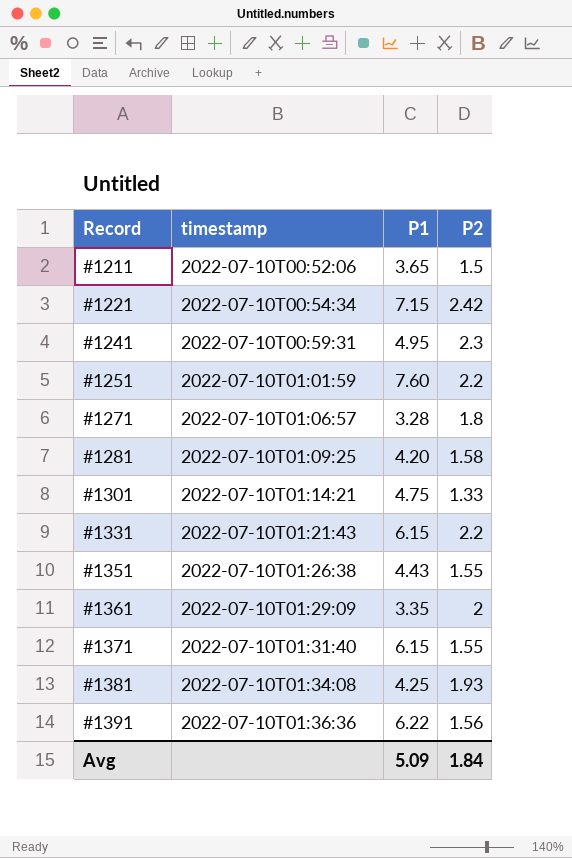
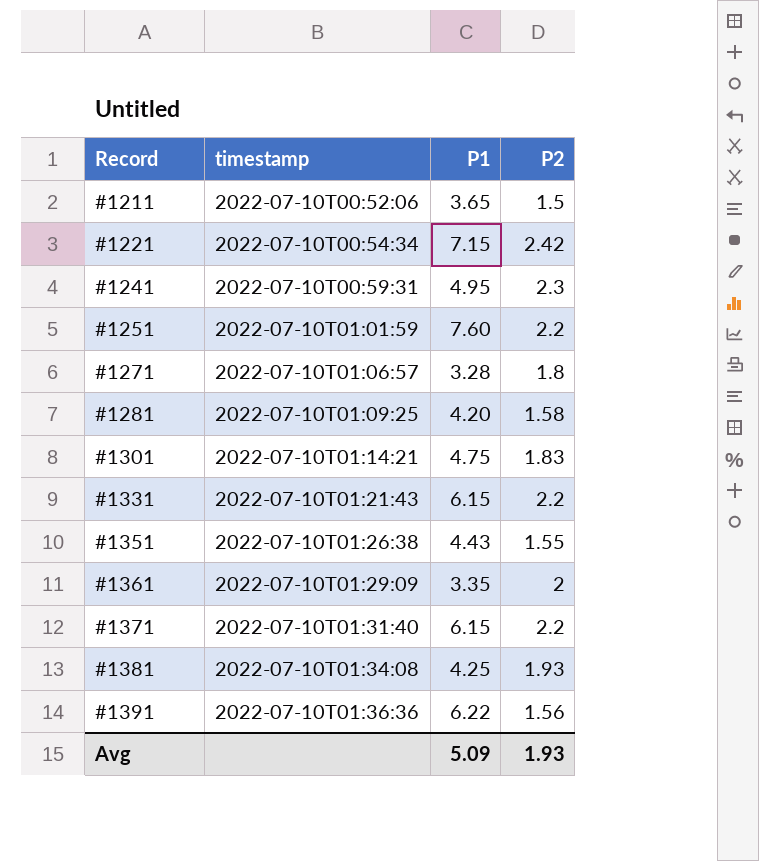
#1301 | P2: 1.33 -> 1.83
#1371 | P2: 1.55 -> 2.2
Avg | P2: 1.84 -> 1.93

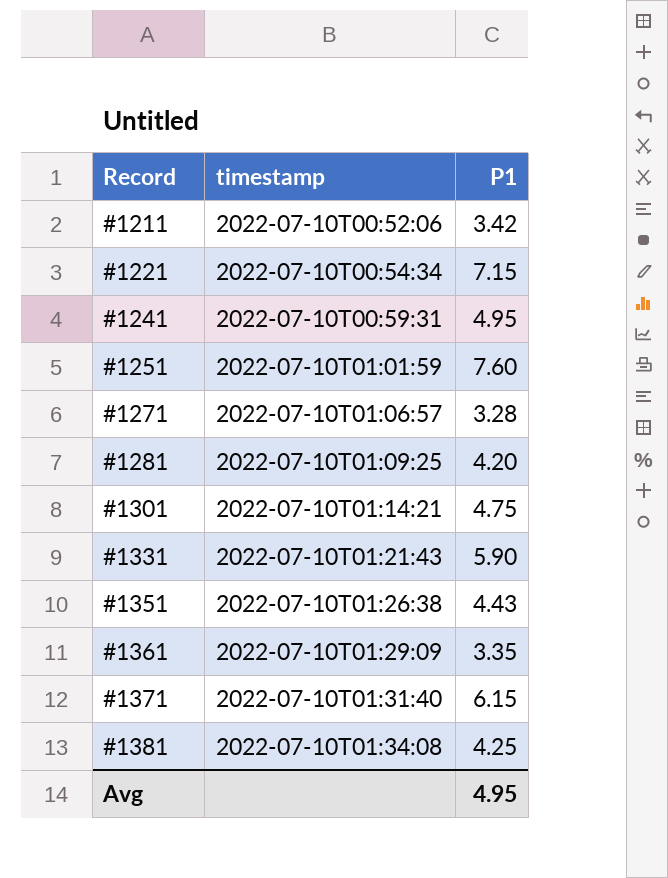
column P2 | position: 4 -> none
row #1391: 2022-07-10T01:36:36 | 6.22 | 1.56 -> none
#1211 | P1: 3.65 -> 3.42
#1331 | P1: 6.15 -> 5.90
Avg | P1: 5.09 -> 4.95

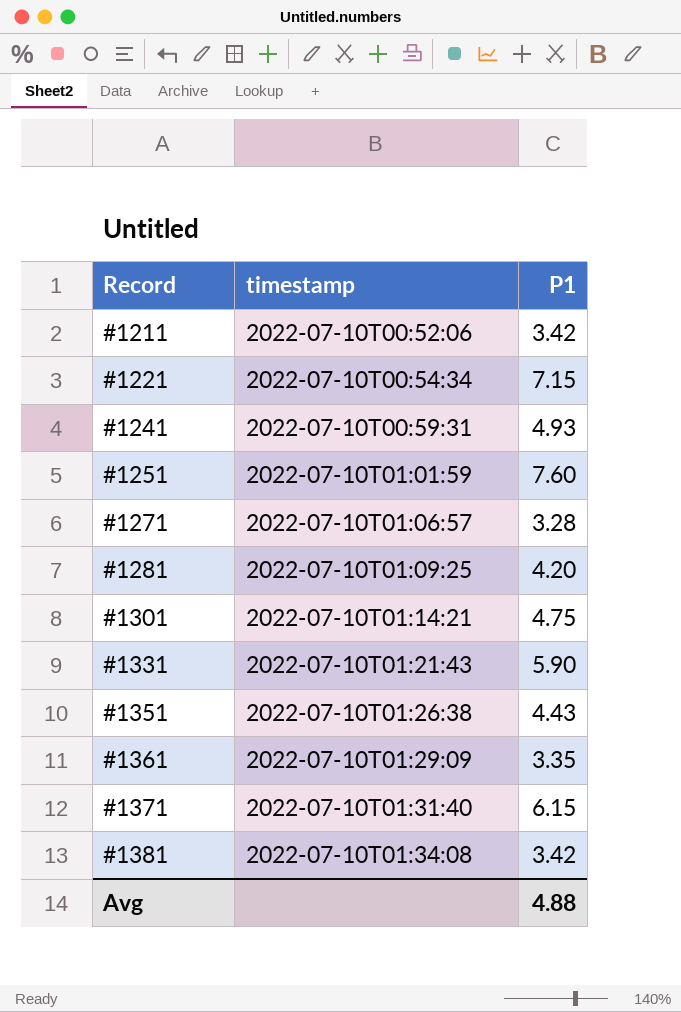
#1241 | P1: 4.95 -> 4.93
#1381 | P1: 4.25 -> 3.42
Avg | P1: 4.95 -> 4.88

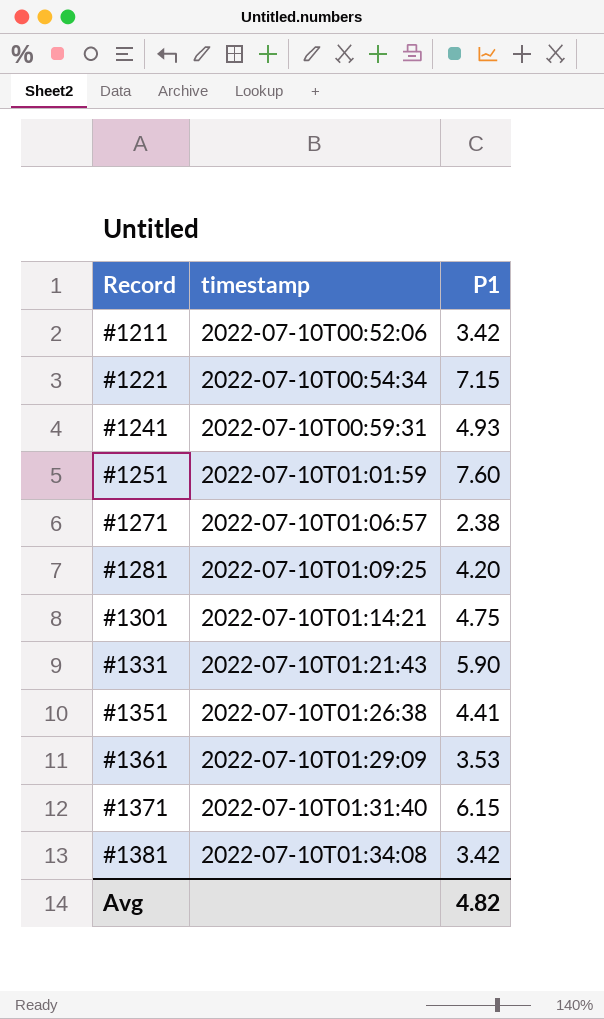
#1271 | P1: 3.28 -> 2.38
#1351 | P1: 4.43 -> 4.41
#1361 | P1: 3.35 -> 3.53
Avg | P1: 4.88 -> 4.82

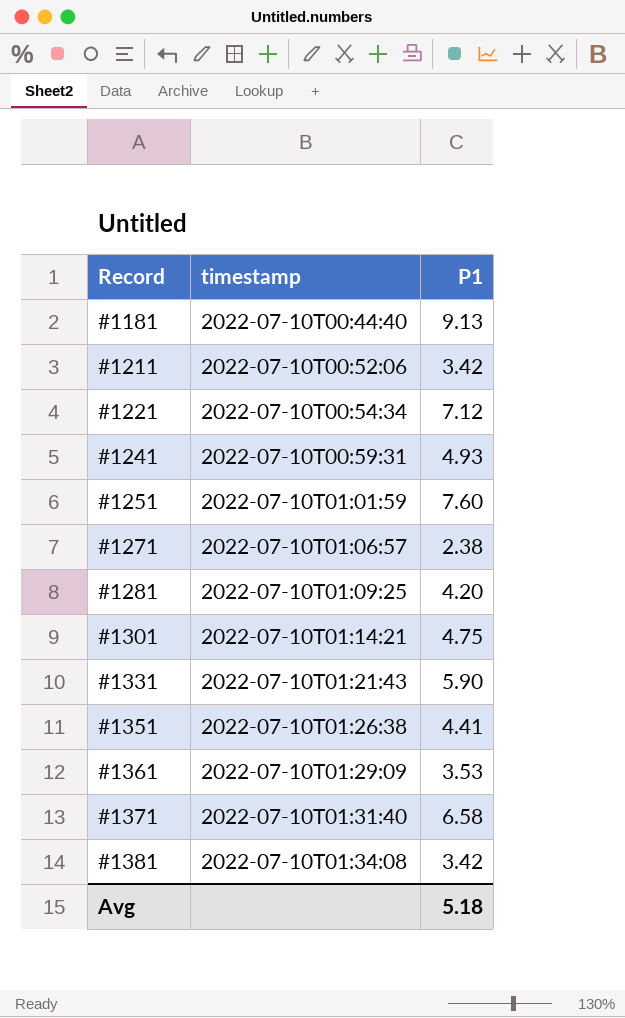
row #1181: none -> 2022-07-10T00:44:40 | 9.13
#1221 | P1: 7.15 -> 7.12
#1371 | P1: 6.15 -> 6.58
Avg | P1: 4.82 -> 5.18

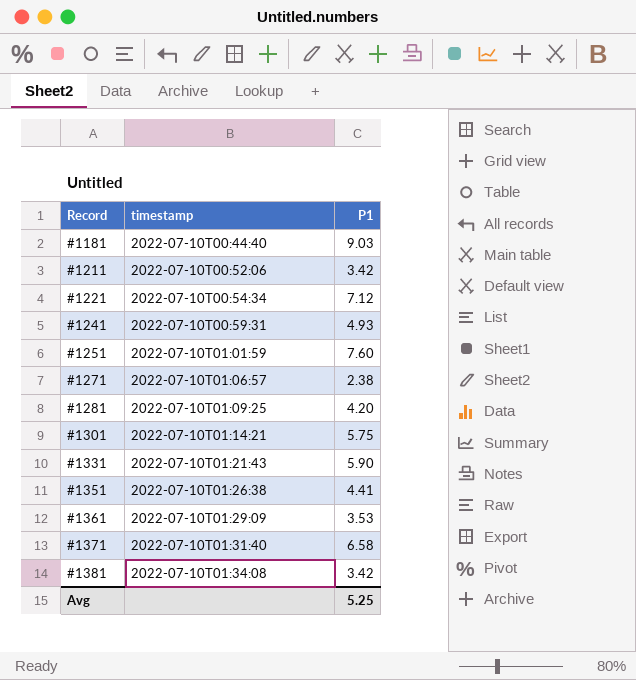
#1181 | P1: 9.13 -> 9.03
#1301 | P1: 4.75 -> 5.75
Avg | P1: 5.18 -> 5.25

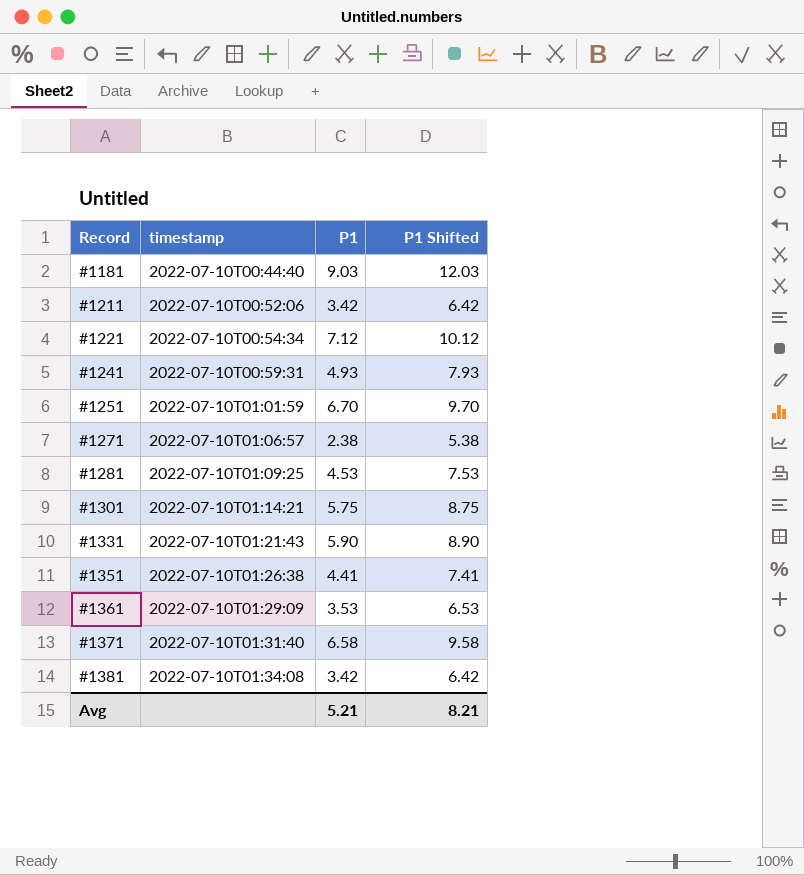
column P1 Shifted | formula: none -> [P1] + 3
#1251 | P1: 7.60 -> 6.70
#1281 | P1: 4.20 -> 4.53
Avg | P1: 5.25 -> 5.21

